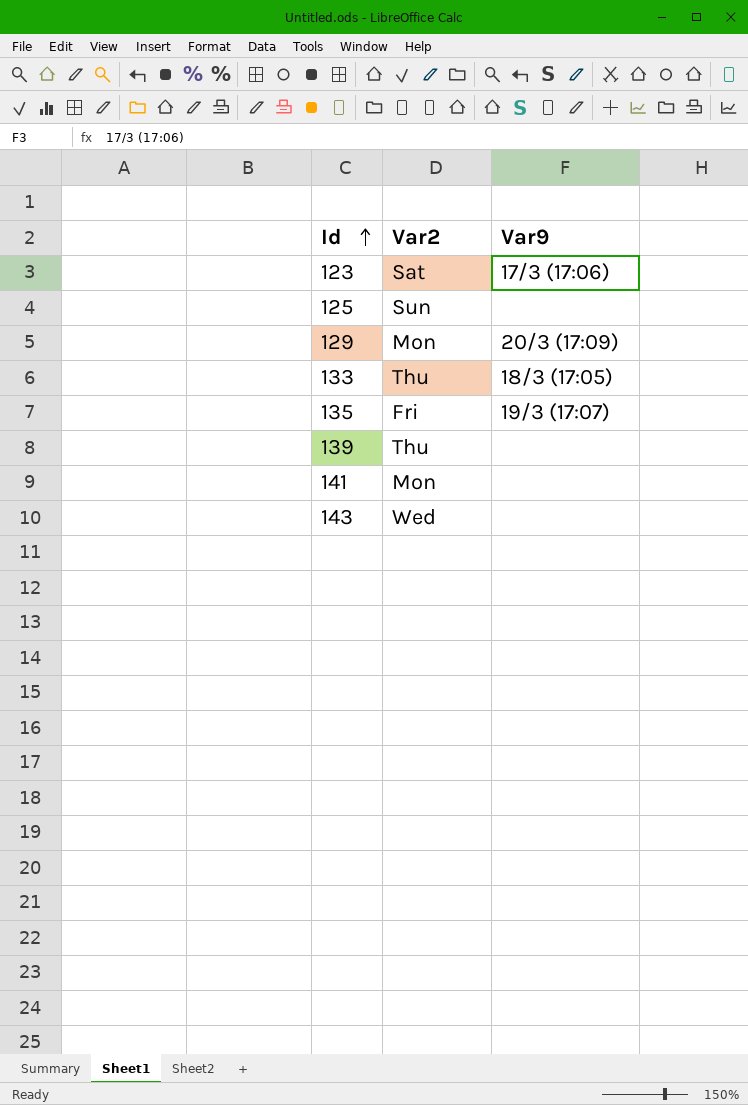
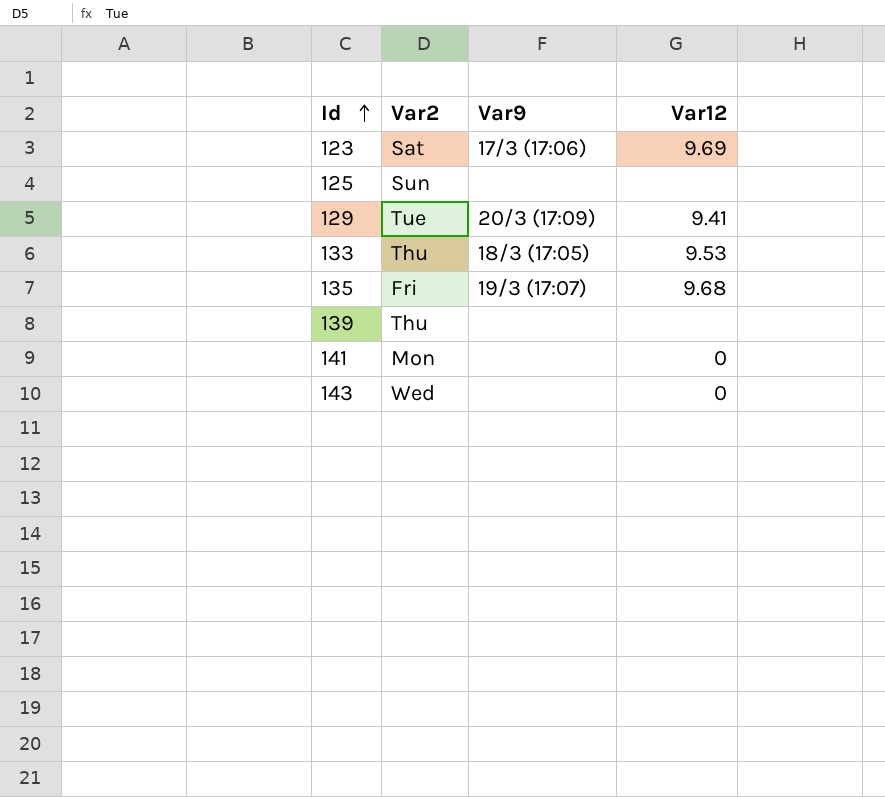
column Var12 | position: none -> 4
129 | Var2: Mon -> Tue

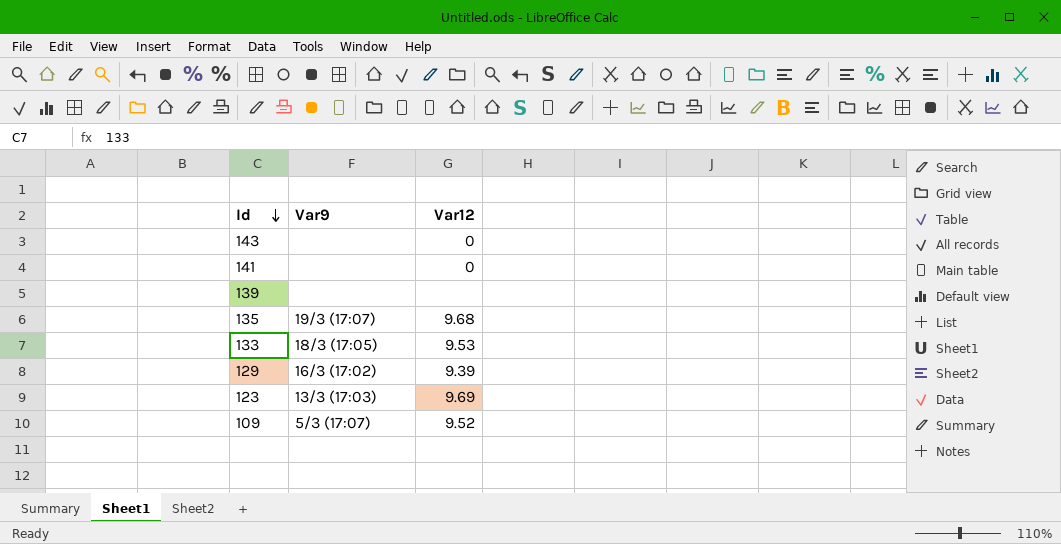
row order: Id ascending -> Id descending
column Var2 | position: 2 -> none
row 125: Sun | none | none -> none
129 | Var9: 20/3 (17:09) -> 16/3 (17:02)
129 | Var12: 9.41 -> 9.39
123 | Var9: 17/3 (17:06) -> 13/3 (17:03)
row 109: none -> 5/3 (17:07) | 9.52

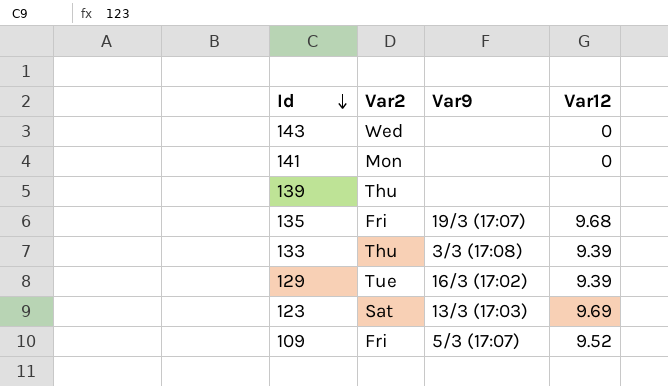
column Var2 | position: none -> 2
133 | Var9: 18/3 (17:05) -> 3/3 (17:08)
133 | Var12: 9.53 -> 9.39

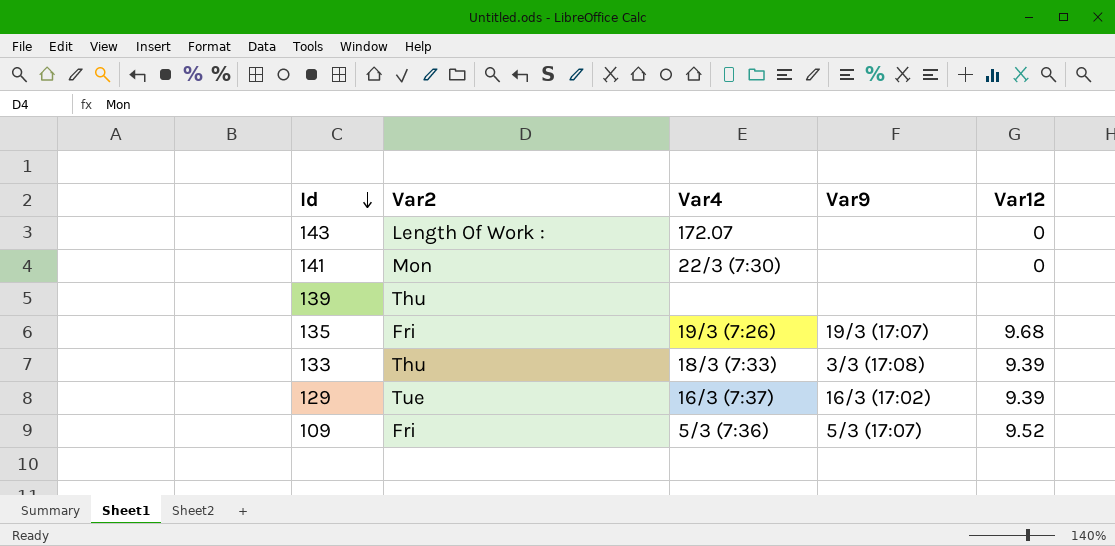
column Var4 | position: none -> 3
row 123: Sat | 13/3 (17:03) | 9.69 -> none
143 | Var2: Wed -> Length Of Work :

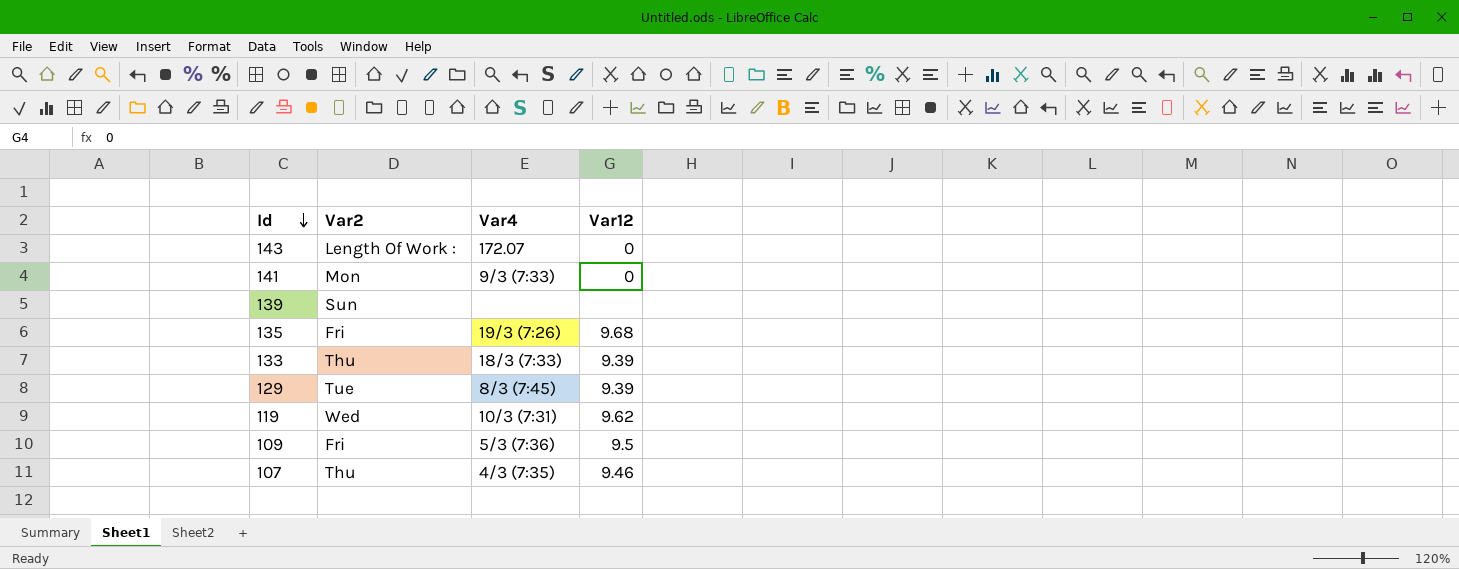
column Var9 | position: 4 -> none
141 | Var4: 22/3 (7:30) -> 9/3 (7:33)
139 | Var2: Thu -> Sun
129 | Var4: 16/3 (7:37) -> 8/3 (7:45)
row 119: none -> Wed | 10/3 (7:31) | 9.62
109 | Var12: 9.52 -> 9.5
row 107: none -> Thu | 4/3 (7:35) | 9.46

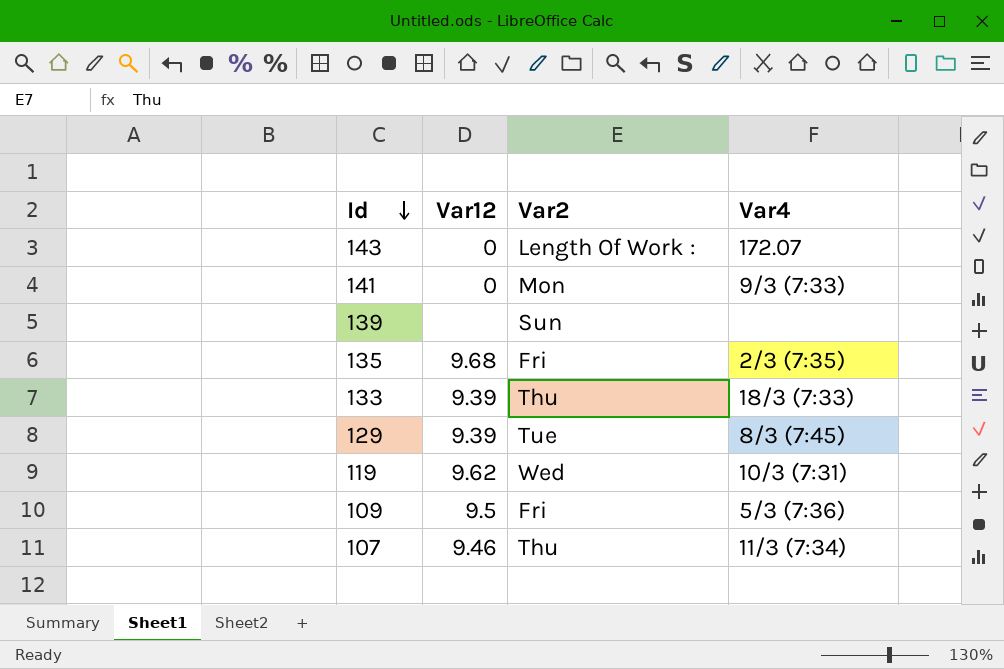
column Var12 | position: 4 -> 2
135 | Var4: 19/3 (7:26) -> 2/3 (7:35)
107 | Var4: 4/3 (7:35) -> 11/3 (7:34)

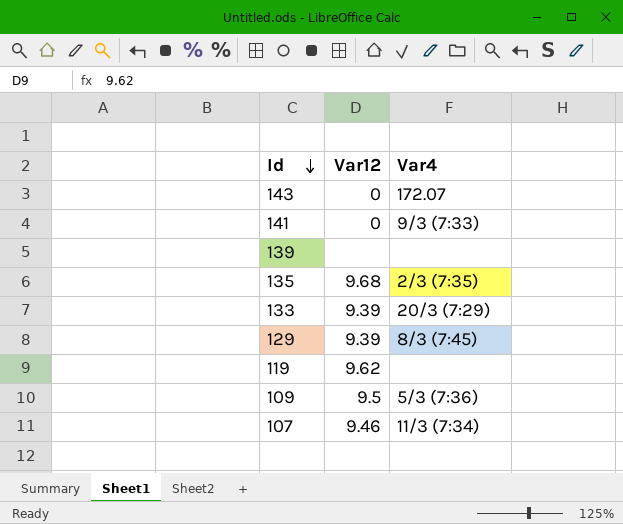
column Var2 | position: 3 -> none
133 | Var4: 18/3 (7:33) -> 20/3 (7:29)
119 | Var4: 10/3 (7:31) -> none

